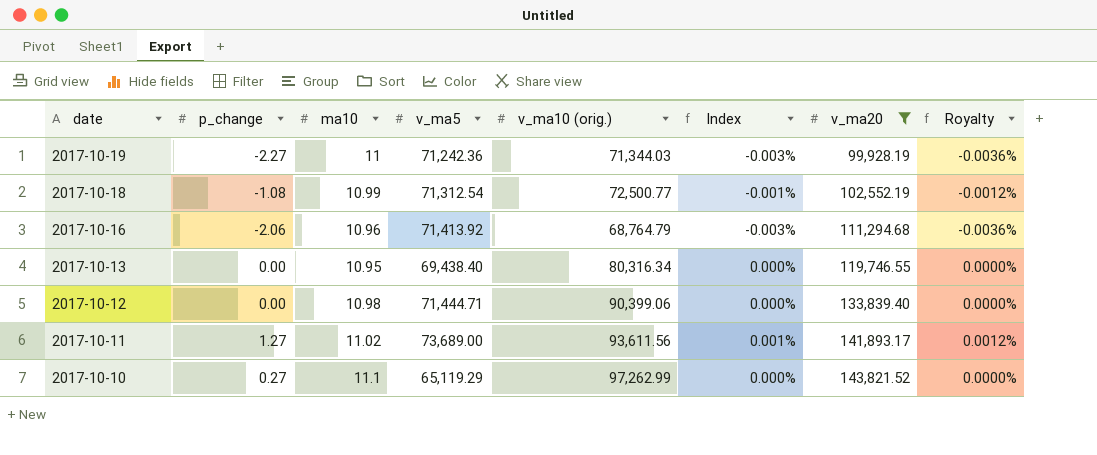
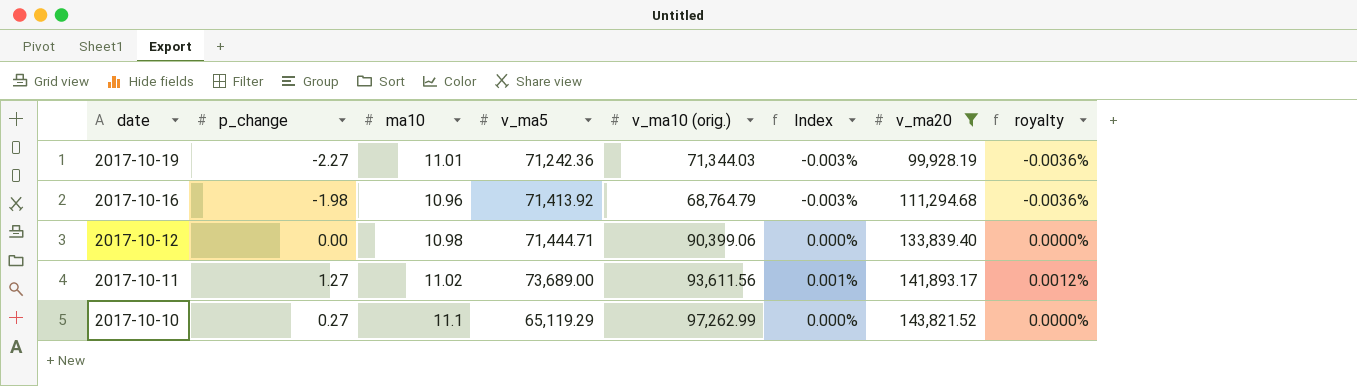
column name: Royalty -> royalty
row 2017-10-18: -1.08 | 10.99 | 71,312.54 | 72,500.77 | -0.001% | 102,552.19 | -0.0012% -> none
row 2017-10-13: 0.00 | 10.95 | 69,438.40 | 80,316.34 | 0.000% | 119,746.55 | 0.0000% -> none
2017-10-19 | ma10: 11 -> 11.01
2017-10-16 | p_change: -2.06 -> -1.98

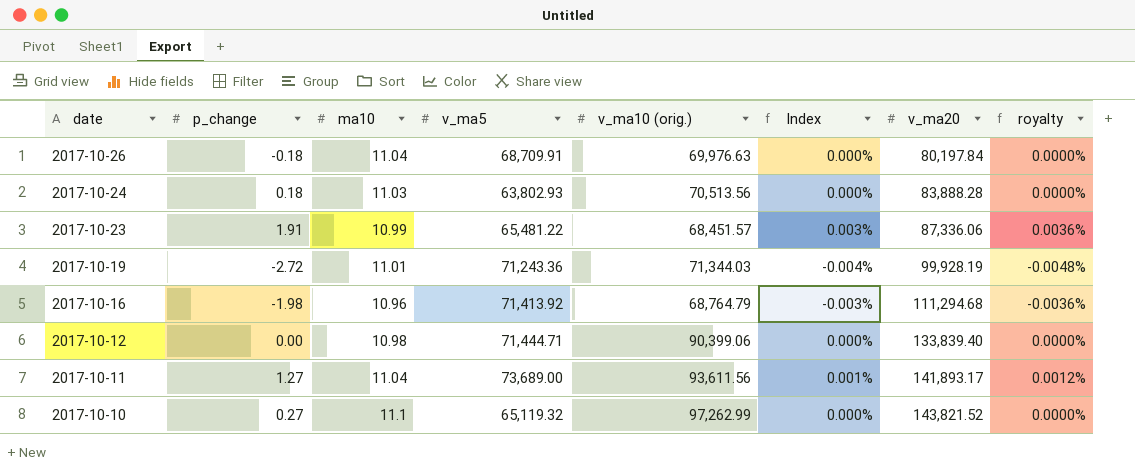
filter: v_ma20 >= 99,928.19 -> none
2017-10-19 | p_change: -2.27 -> -2.72
2017-10-19 | v_ma5: 71,242.36 -> 71,243.36
2017-10-19 | Index: -0.003% -> -0.004%
2017-10-19 | royalty: -0.0036% -> -0.0048%
2017-10-11 | ma10: 11.02 -> 11.04
2017-10-10 | v_ma5: 65,119.29 -> 65,119.32

